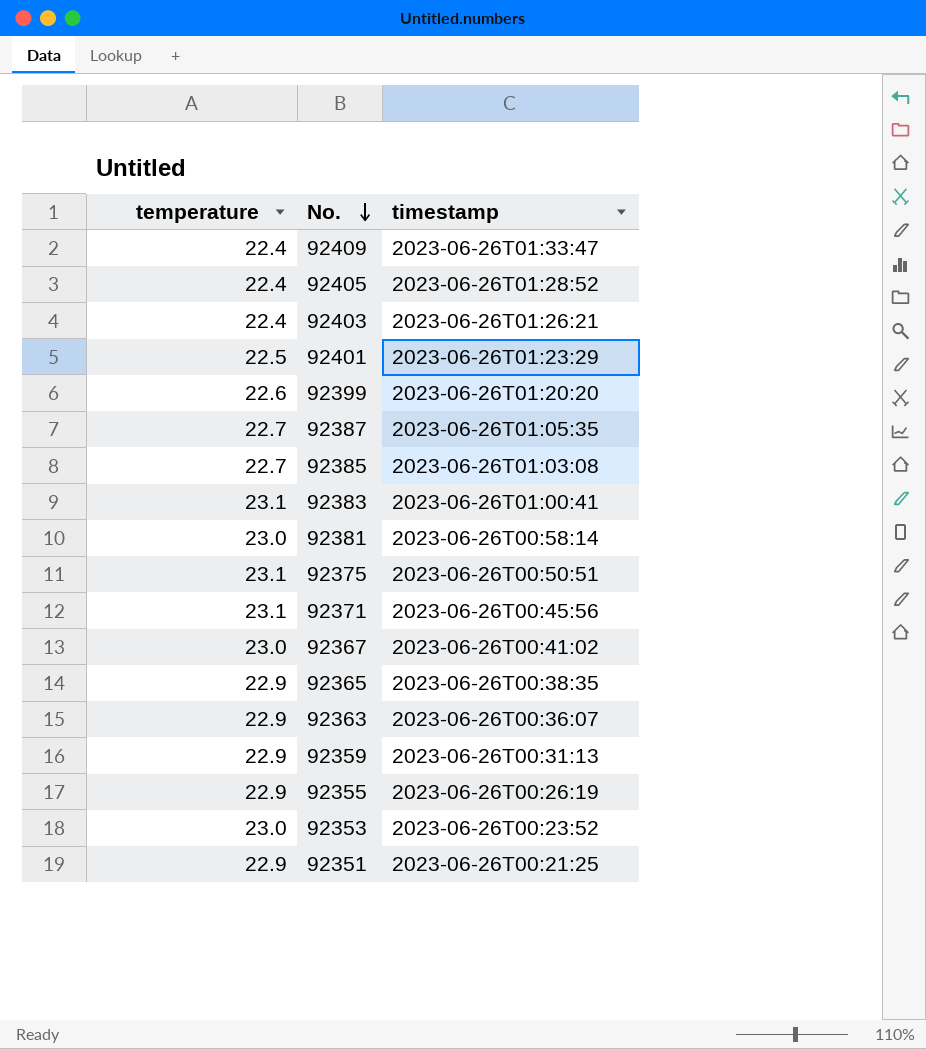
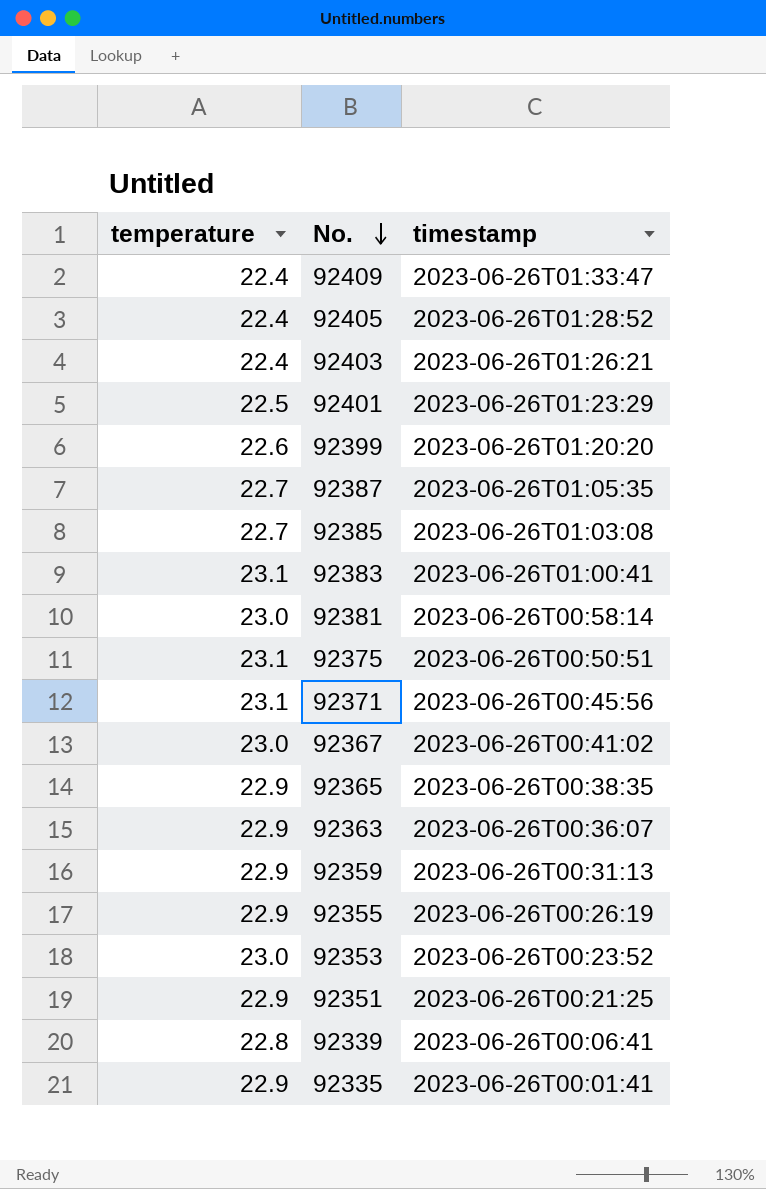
row 92339: none -> 22.8 | 2023-06-26T00:06:41
row 92335: none -> 22.9 | 2023-06-26T00:01:41

